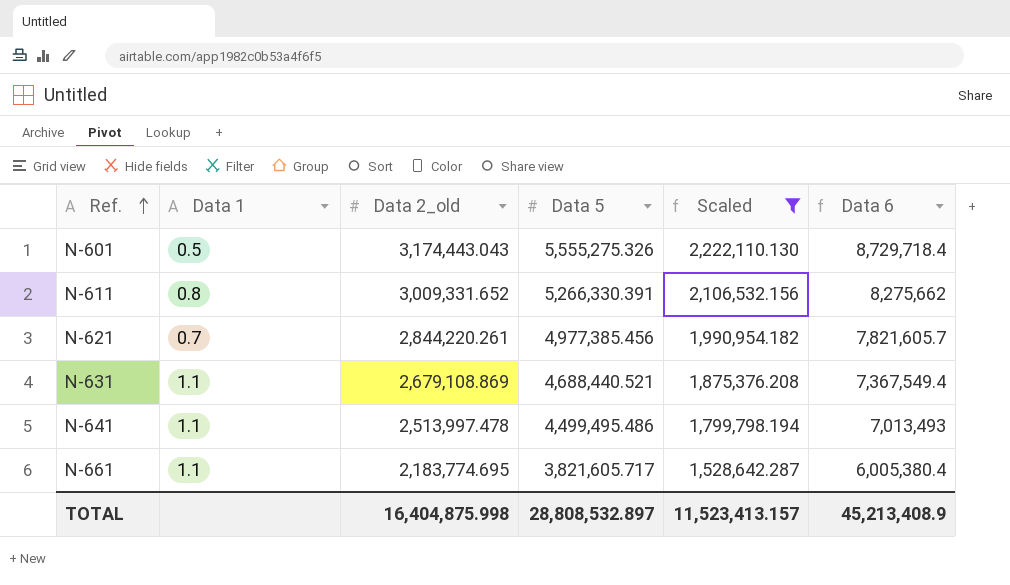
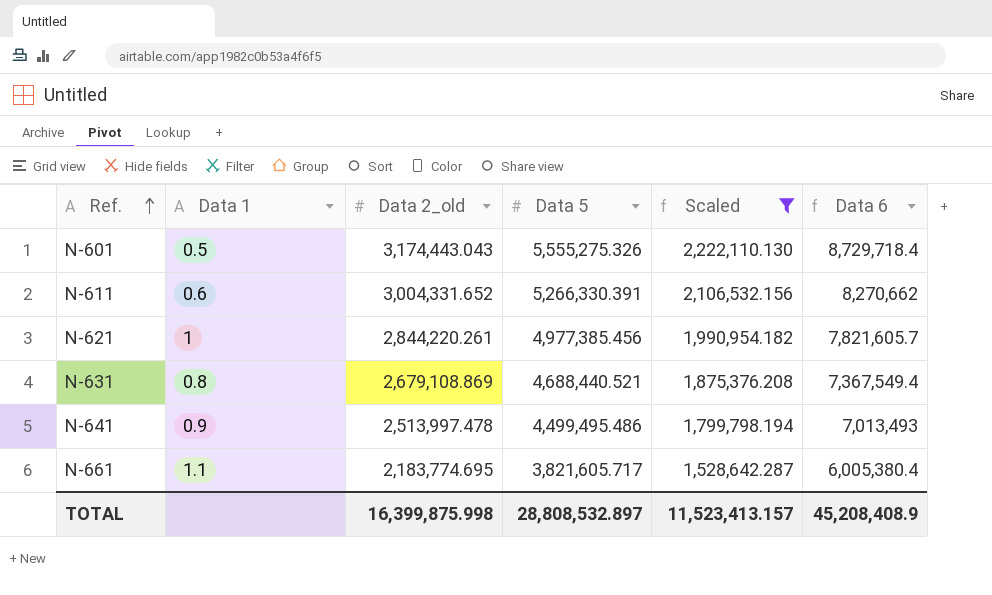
N-611 | Data 1: 0.8 -> 0.6
N-611 | Data 2_old: 3,009,331.652 -> 3,004,331.652
N-611 | Data 6: 8,275,662 -> 8,270,662
N-621 | Data 1: 0.7 -> 1
N-631 | Data 1: 1.1 -> 0.8
N-641 | Data 1: 1.1 -> 0.9
TOTAL | Data 2_old: 16,404,875.998 -> 16,399,875.998
TOTAL | Data 6: 45,213,408.9 -> 45,208,408.9

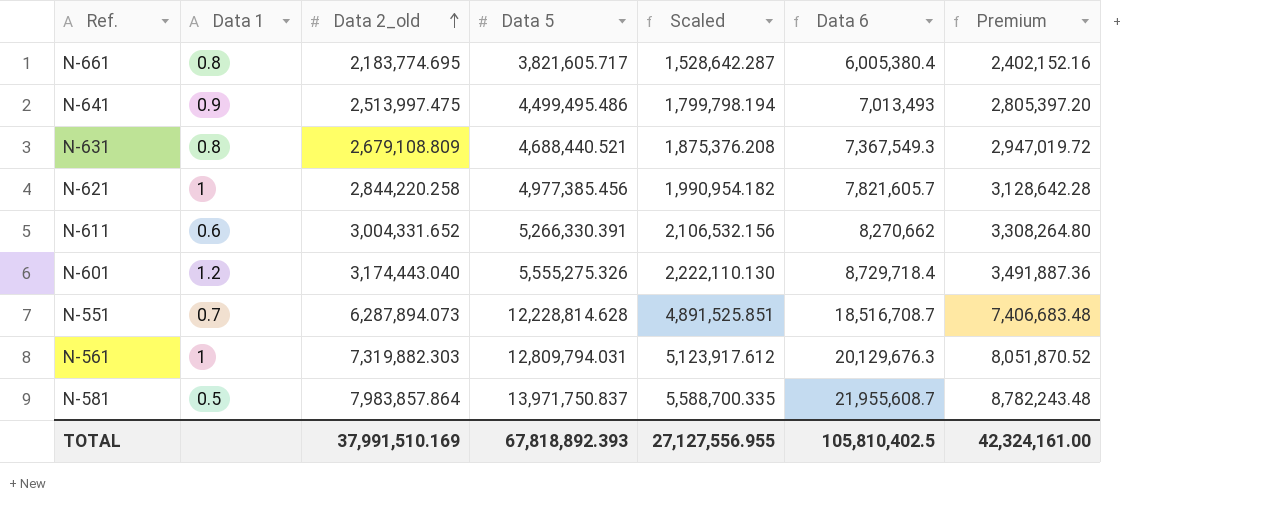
filter: Scaled <= 2,222,110.130 -> none
row order: Ref. ascending -> Data 2_old ascending
column Premium | formula: none -> [Data 6] * 0.4
N-661 | Data 1: 1.1 -> 0.8
N-641 | Data 2_old: 2,513,997.478 -> 2,513,997.475
N-631 | Data 2_old: 2,679,108.869 -> 2,679,108.809
N-631 | Data 6: 7,367,549.4 -> 7,367,549.3
N-621 | Data 2_old: 2,844,220.261 -> 2,844,220.258
N-601 | Data 1: 0.5 -> 1.2
N-601 | Data 2_old: 3,174,443.043 -> 3,174,443.040
TOTAL | Data 2_old: 16,399,875.998 -> 37,991,510.169
TOTAL | Data 5: 28,808,532.897 -> 67,818,892.393
TOTAL | Scaled: 11,523,413.157 -> 27,127,556.955
TOTAL | Data 6: 45,208,408.9 -> 105,810,402.5

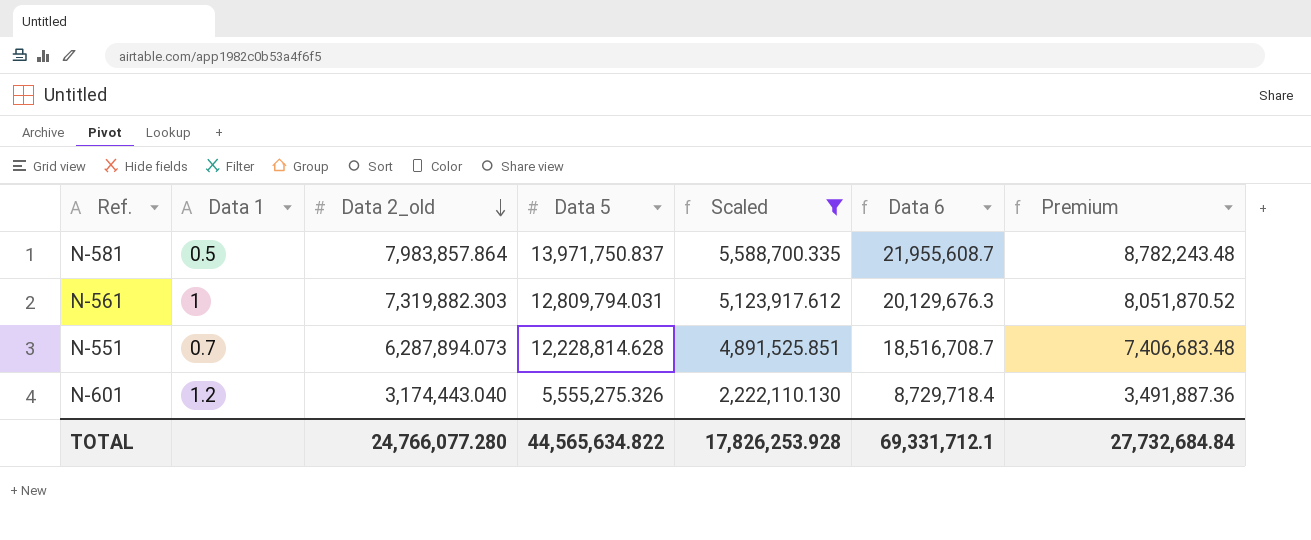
filter: none -> Scaled >= 2,222,110.130
row order: Data 2_old ascending -> Data 2_old descending
TOTAL | Data 2_old: 37,991,510.169 -> 24,766,077.280
TOTAL | Data 5: 67,818,892.393 -> 44,565,634.822
TOTAL | Scaled: 27,127,556.955 -> 17,826,253.928
TOTAL | Data 6: 105,810,402.5 -> 69,331,712.1
TOTAL | Premium: 42,324,161.00 -> 27,732,684.84

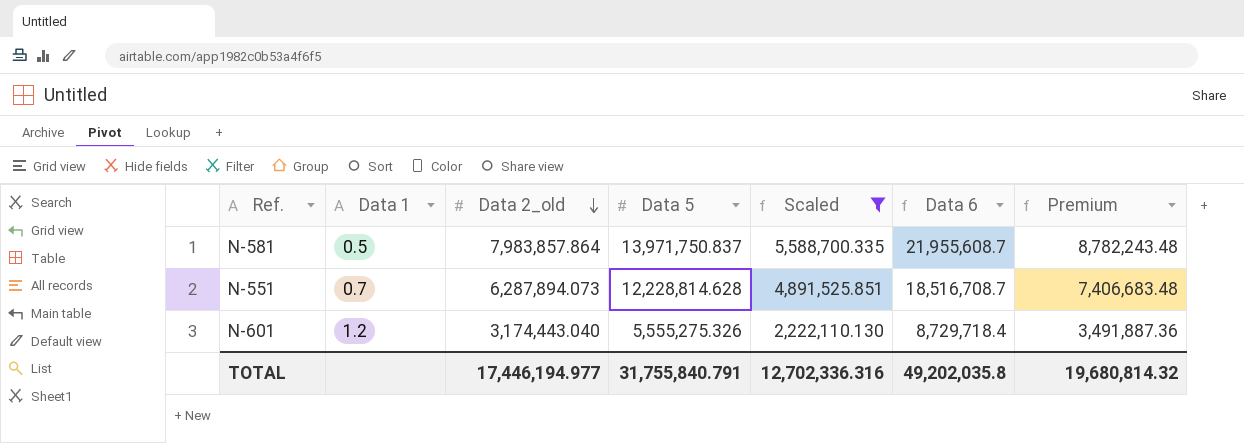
row N-561: 1 | 7,319,882.303 | 12,809,794.031 | 5,123,917.612 | 20,129,676.3 | 8,051,870.52 -> none
TOTAL | Data 2_old: 24,766,077.280 -> 17,446,194.977
TOTAL | Data 5: 44,565,634.822 -> 31,755,840.791
TOTAL | Scaled: 17,826,253.928 -> 12,702,336.316
TOTAL | Data 6: 69,331,712.1 -> 49,202,035.8
TOTAL | Premium: 27,732,684.84 -> 19,680,814.32

